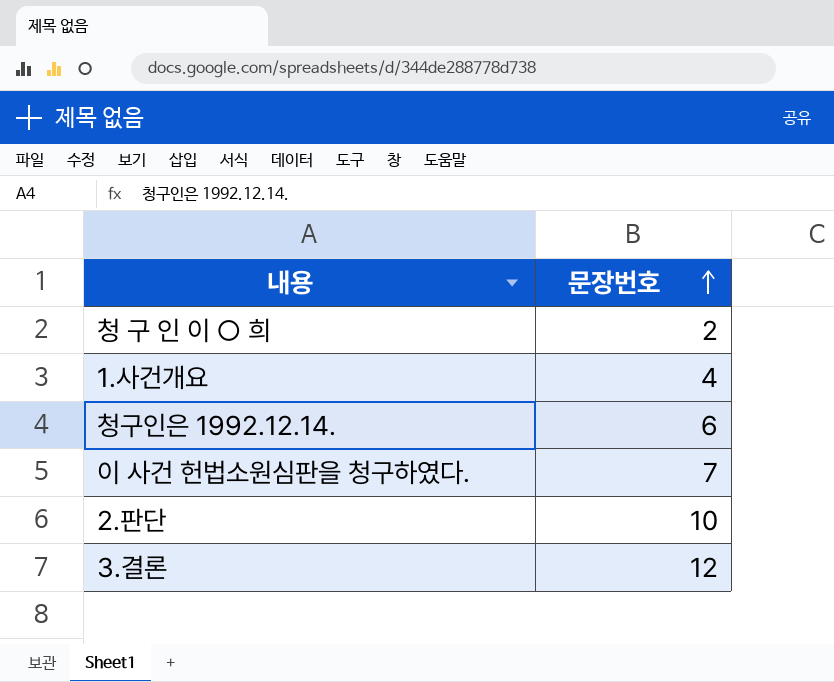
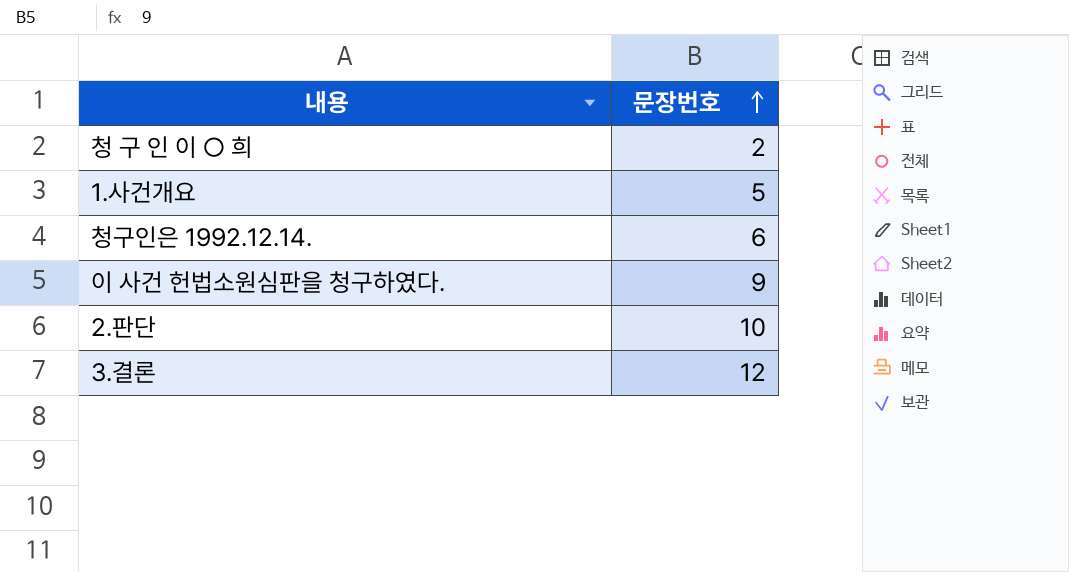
1.사건개요 | 문장번호: 4 -> 5
이 사건 헌법소원심판을 청구하였다. | 문장번호: 7 -> 9

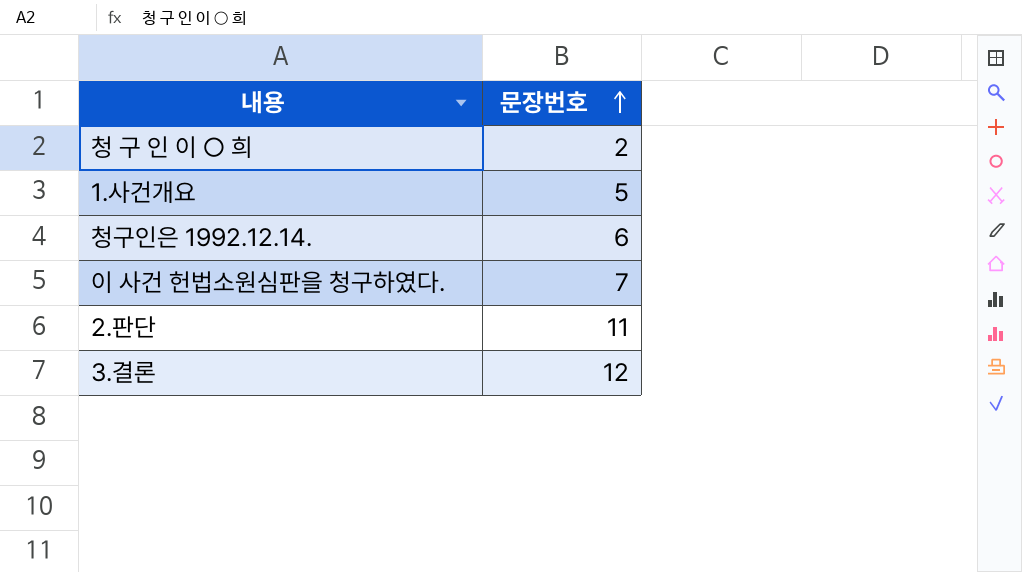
이 사건 헌법소원심판을 청구하였다. | 문장번호: 9 -> 7
2.판단 | 문장번호: 10 -> 11

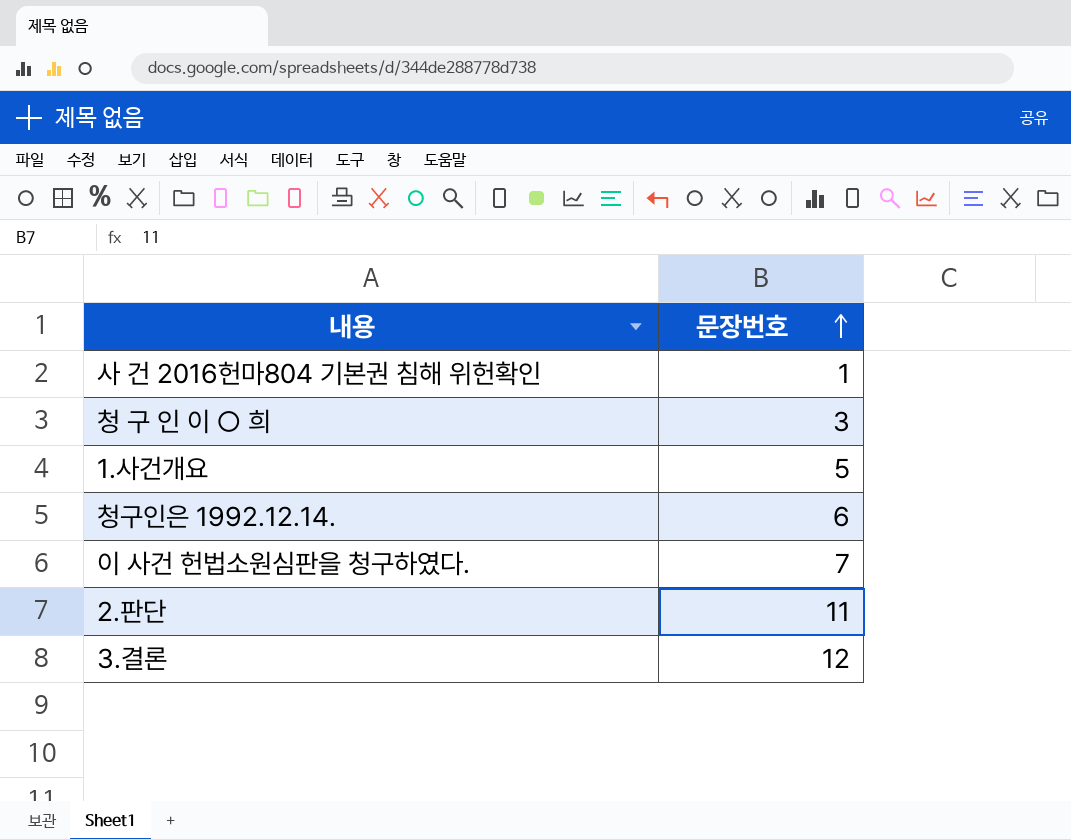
row 사 건 2016헌마804 기본권 침해 위헌확인: none -> 1
청 구 인 이 ○ 희 | 문장번호: 2 -> 3

